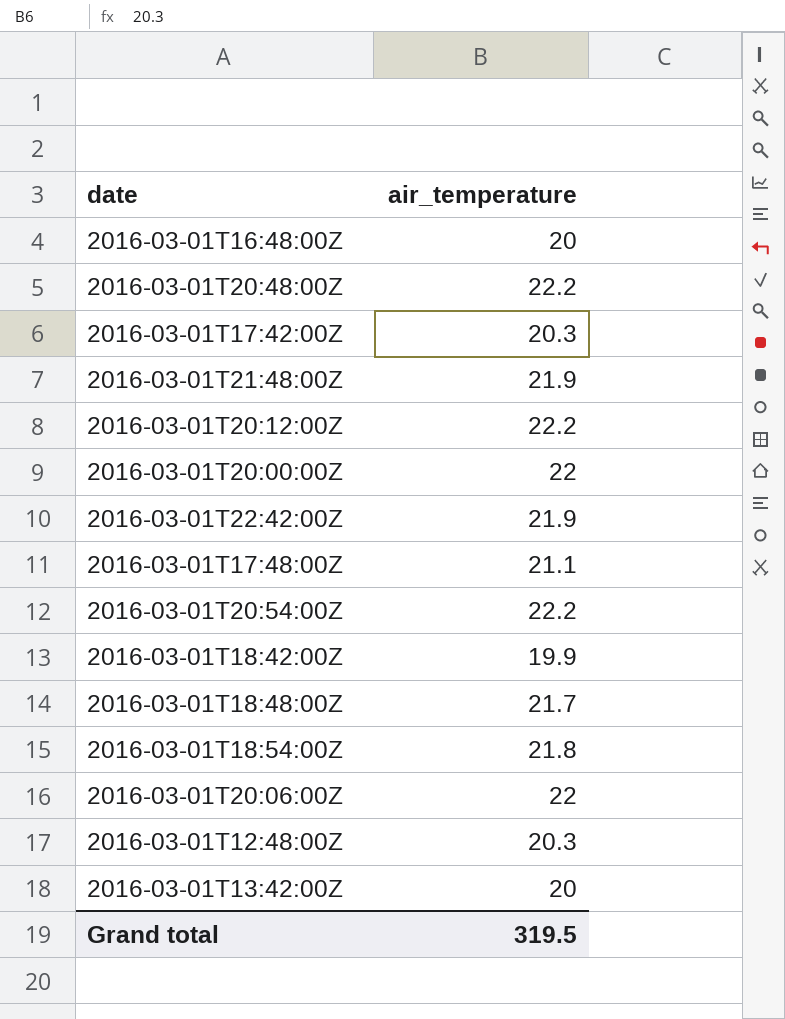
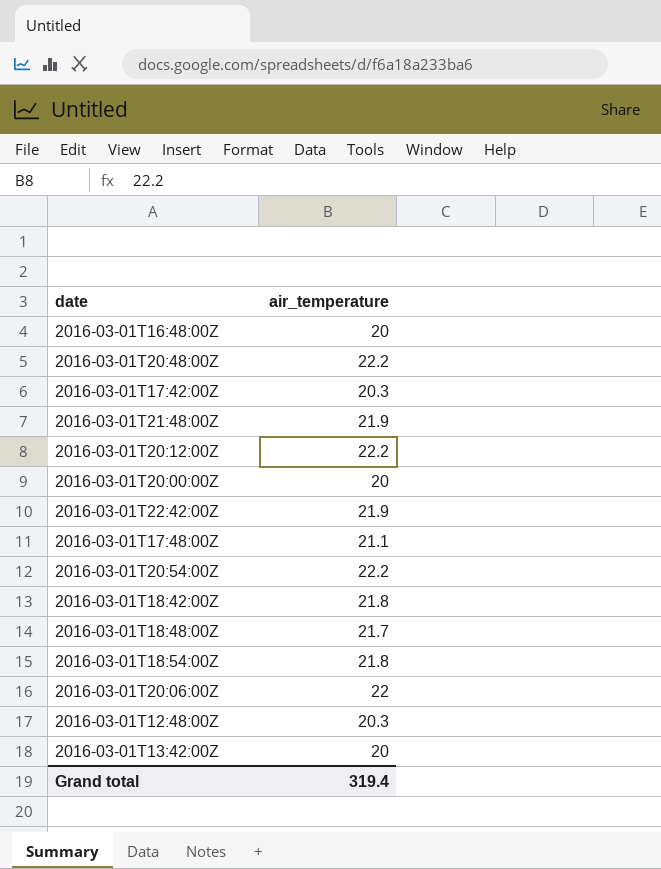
2016-03-01T20:00:00Z | air_temperature: 22 -> 20
2016-03-01T18:42:00Z | air_temperature: 19.9 -> 21.8
Grand total | air_temperature: 319.5 -> 319.4

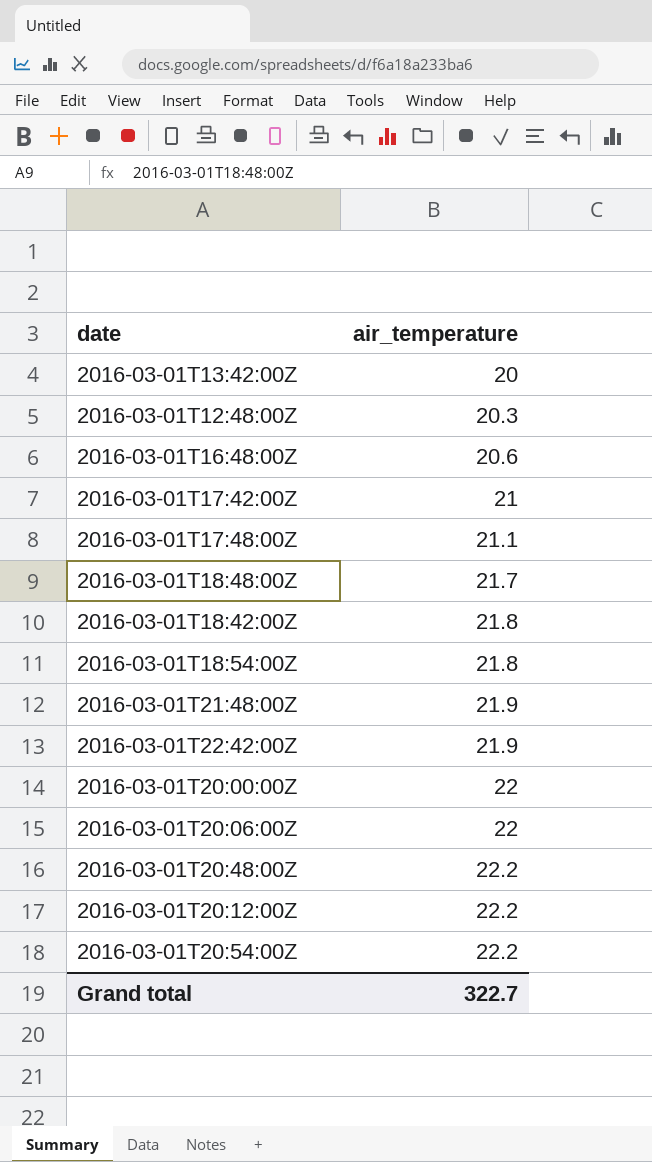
row order: none -> air_temperature ascending
2016-03-01T16:48:00Z | air_temperature: 20 -> 20.6
2016-03-01T17:42:00Z | air_temperature: 20.3 -> 21
2016-03-01T20:00:00Z | air_temperature: 20 -> 22
Grand total | air_temperature: 319.4 -> 322.7

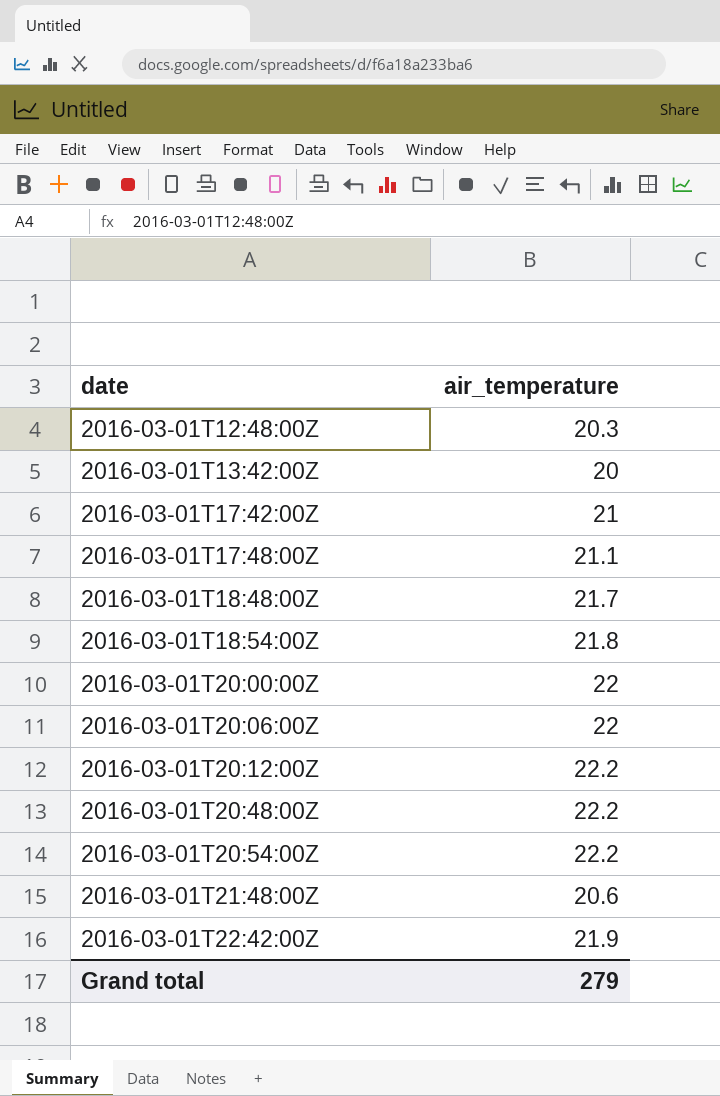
row order: air_temperature ascending -> date ascending
row 2016-03-01T16:48:00Z: 20.6 -> none
row 2016-03-01T18:42:00Z: 21.8 -> none
2016-03-01T21:48:00Z | air_temperature: 21.9 -> 20.6
Grand total | air_temperature: 322.7 -> 279

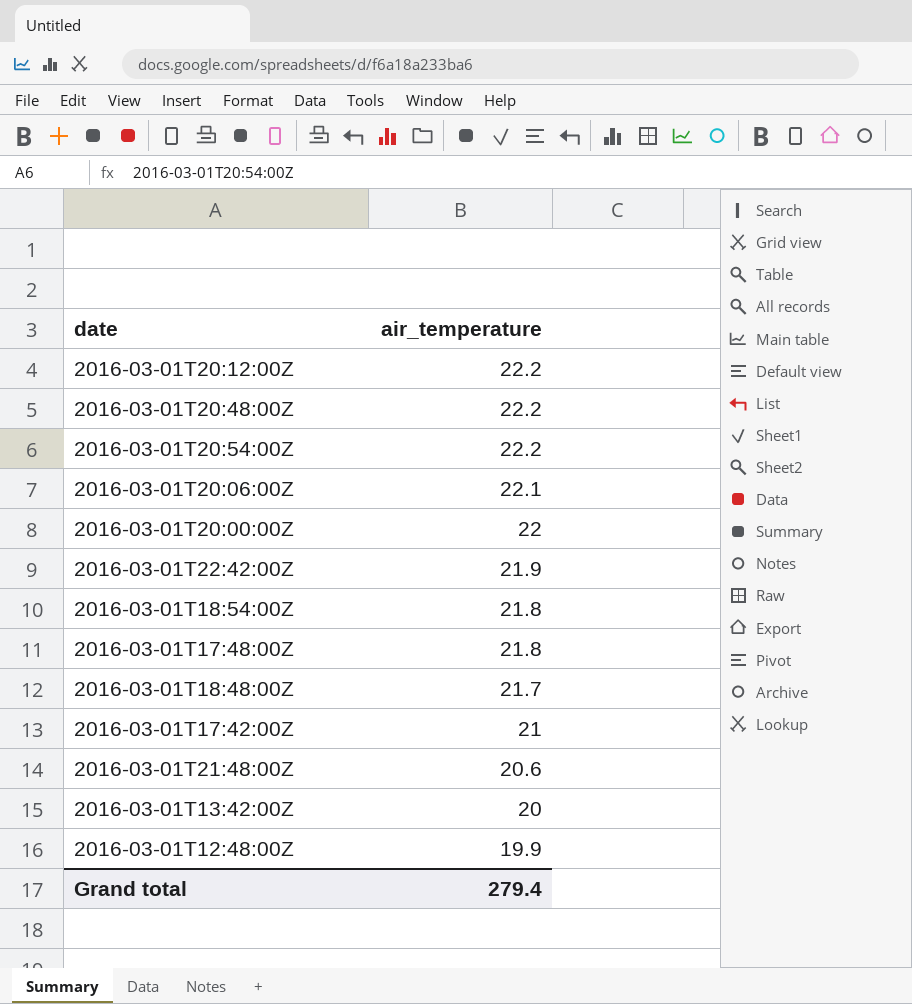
row order: date ascending -> air_temperature descending
2016-03-01T20:06:00Z | air_temperature: 22 -> 22.1
2016-03-01T17:48:00Z | air_temperature: 21.1 -> 21.8
2016-03-01T12:48:00Z | air_temperature: 20.3 -> 19.9
Grand total | air_temperature: 279 -> 279.4

